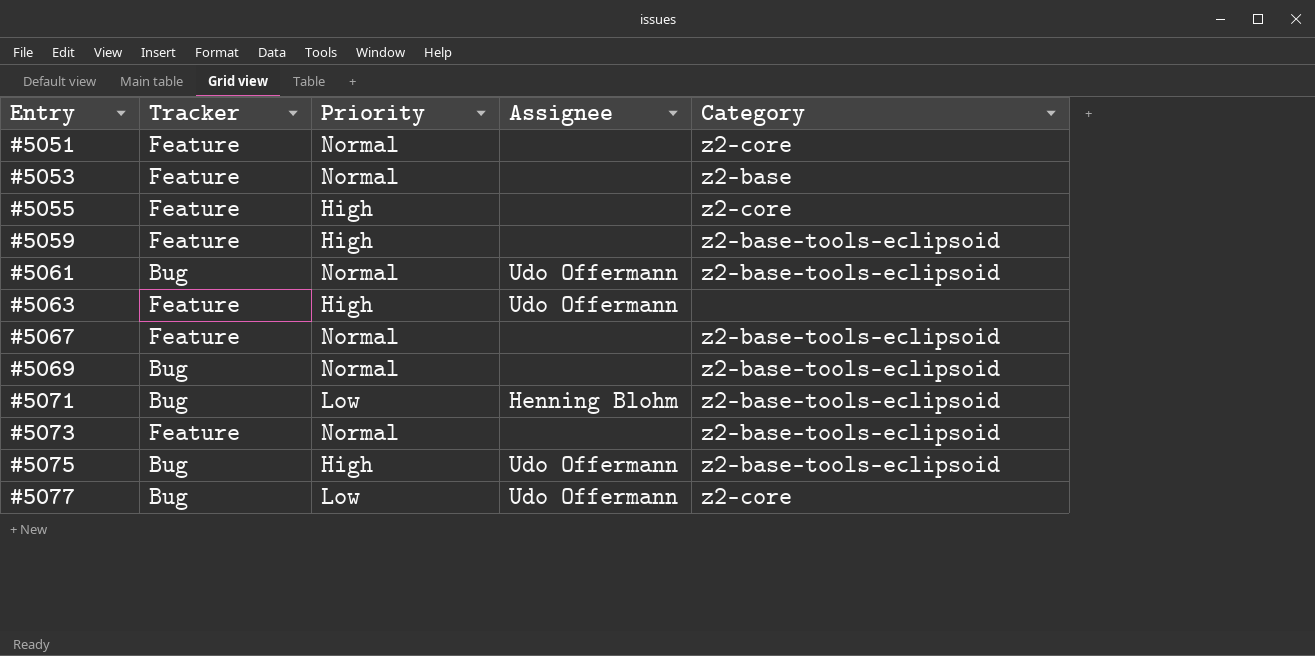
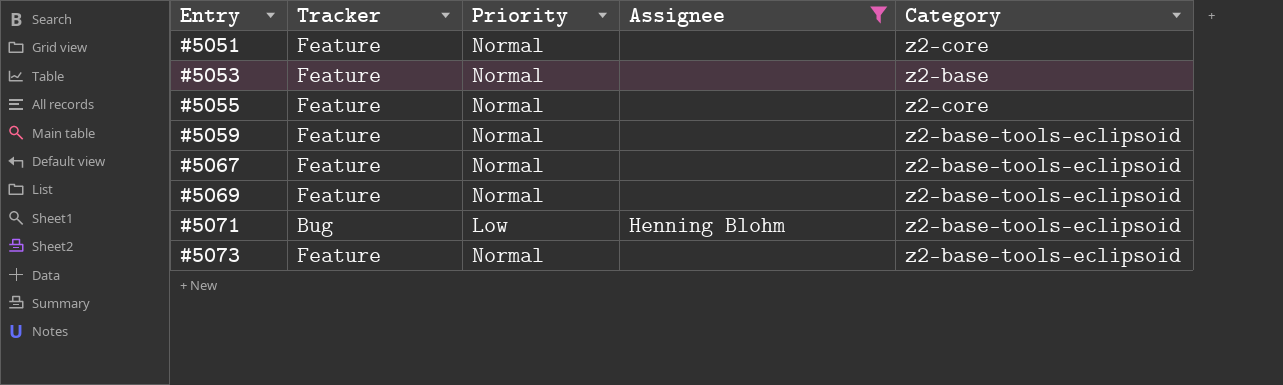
filter: none -> Assignee != Udo Offermann
#5055 | Priority: High -> Normal
#5059 | Priority: High -> Normal
#5069 | Tracker: Bug -> Feature

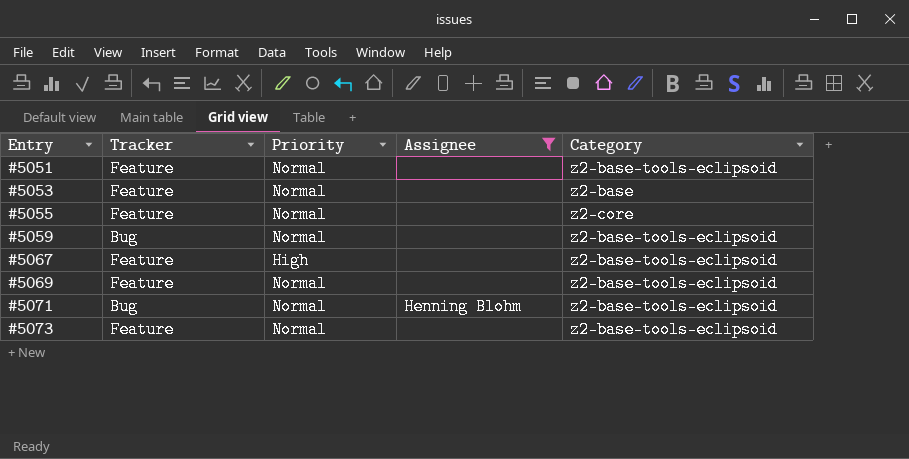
#5051 | Category: z2-core -> z2-base-tools-eclipsoid
#5059 | Tracker: Feature -> Bug
#5067 | Priority: Normal -> High
#5071 | Priority: Low -> Normal

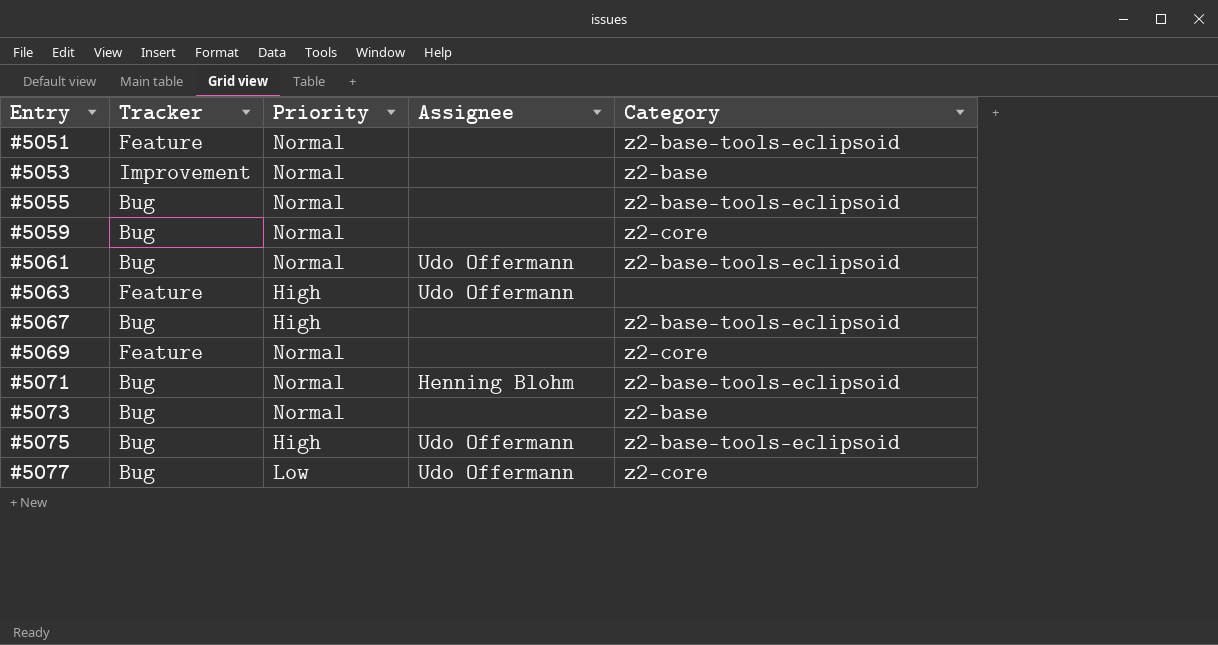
filter: Assignee != Udo Offermann -> none
#5053 | Tracker: Feature -> Improvement
#5055 | Tracker: Feature -> Bug
#5055 | Category: z2-core -> z2-base-tools-eclipsoid
#5059 | Category: z2-base-tools-eclipsoid -> z2-core
#5067 | Tracker: Feature -> Bug
#5069 | Category: z2-base-tools-eclipsoid -> z2-core
#5073 | Tracker: Feature -> Bug
#5073 | Category: z2-base-tools-eclipsoid -> z2-base

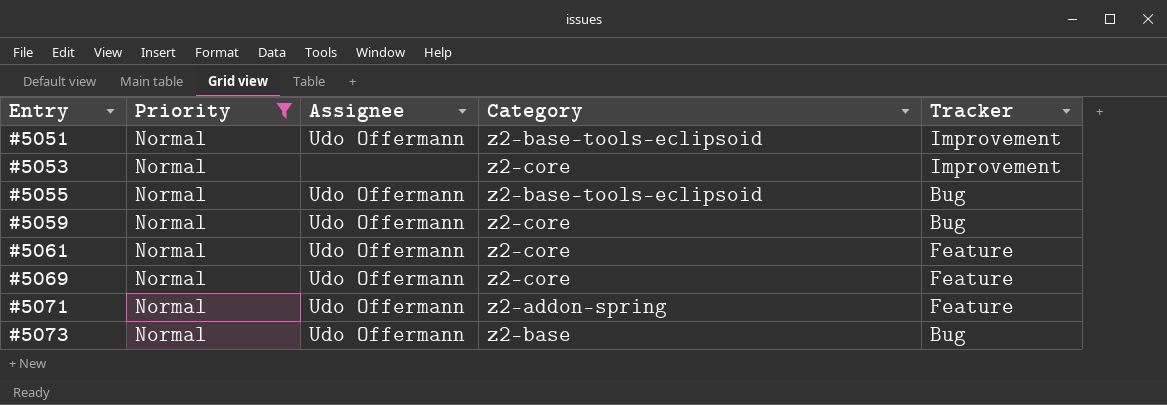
filter: none -> Priority = Normal
column Tracker | position: 2 -> 5
#5051 | Assignee: none -> Udo Offermann
#5051 | Tracker: Feature -> Improvement
#5053 | Category: z2-base -> z2-core
#5055 | Assignee: none -> Udo Offermann
#5059 | Assignee: none -> Udo Offermann
#5061 | Category: z2-base-tools-eclipsoid -> z2-core
#5061 | Tracker: Bug -> Feature
#5069 | Assignee: none -> Udo Offermann
#5071 | Assignee: Henning Blohm -> Udo Offermann
#5071 | Category: z2-base-tools-eclipsoid -> z2-addon-spring
#5071 | Tracker: Bug -> Feature
#5073 | Assignee: none -> Udo Offermann

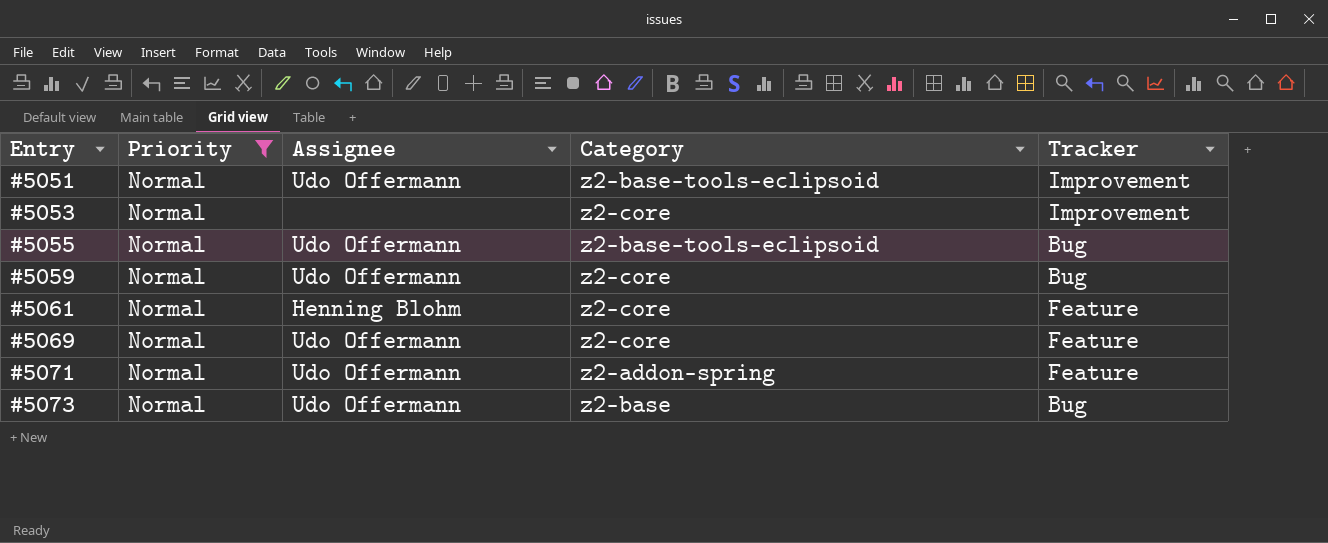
#5061 | Assignee: Udo Offermann -> Henning Blohm

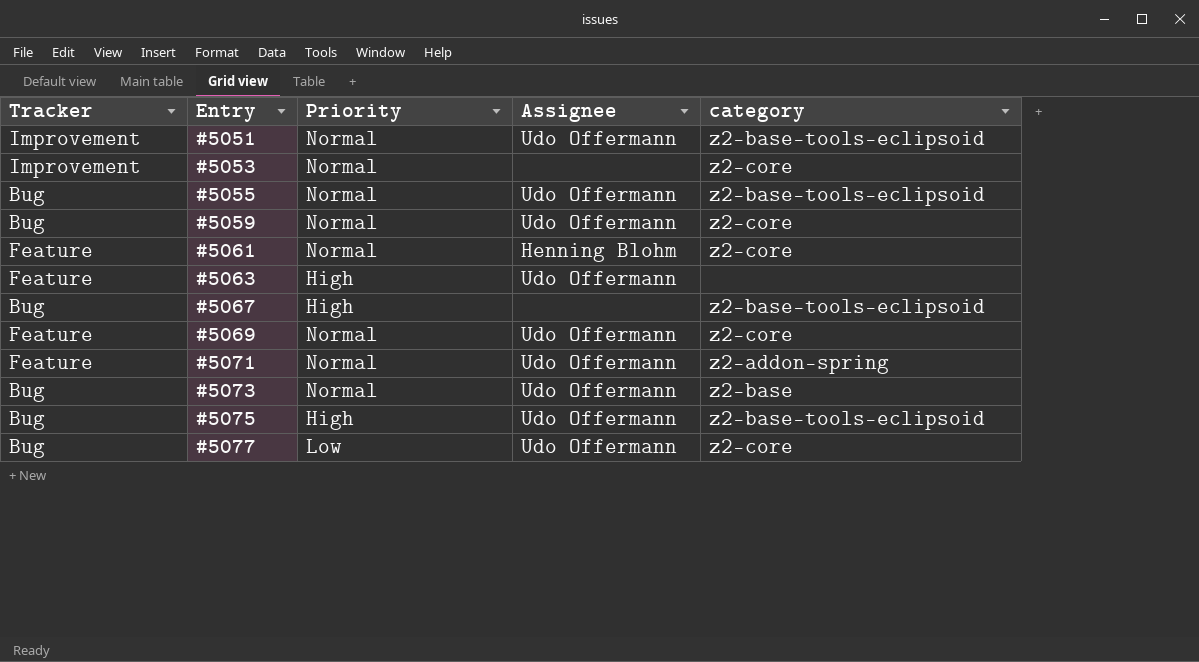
filter: Priority = Normal -> none
column Tracker | position: 5 -> 1
column name: Category -> category

